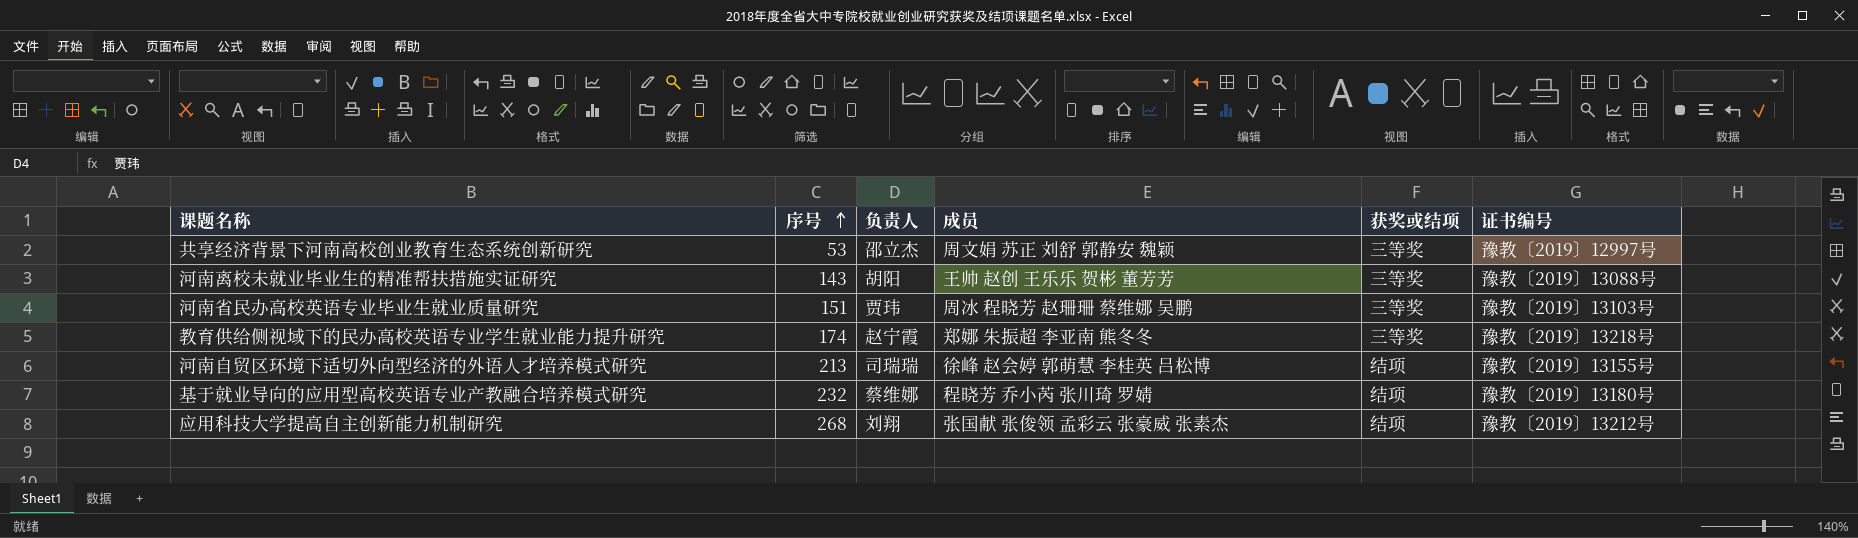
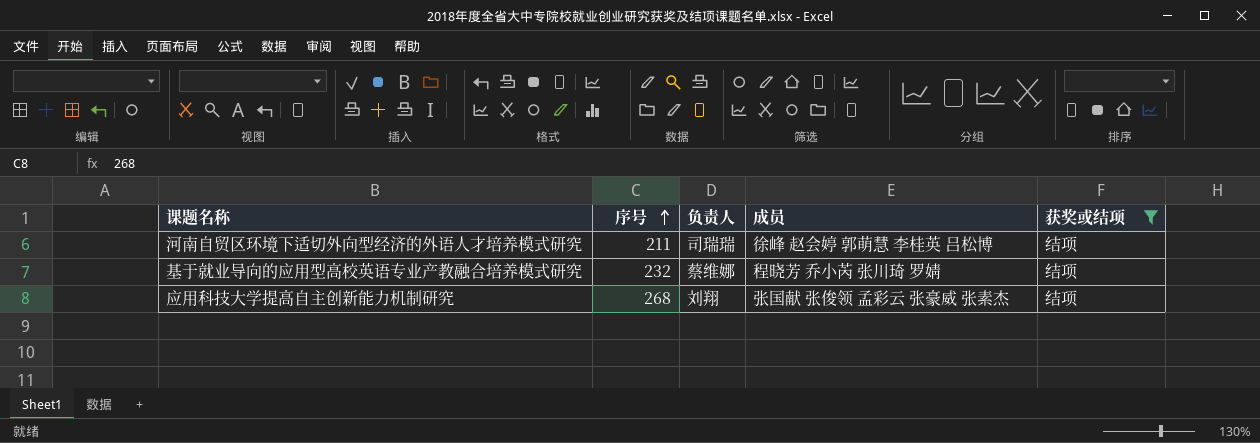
filter: none -> 获奖或结项 = 结项
column 证书编号 | position: 6 -> none
河南自贸区环境下适切外向型经济的外语人才培养模式研究 | 序号: 213 -> 211

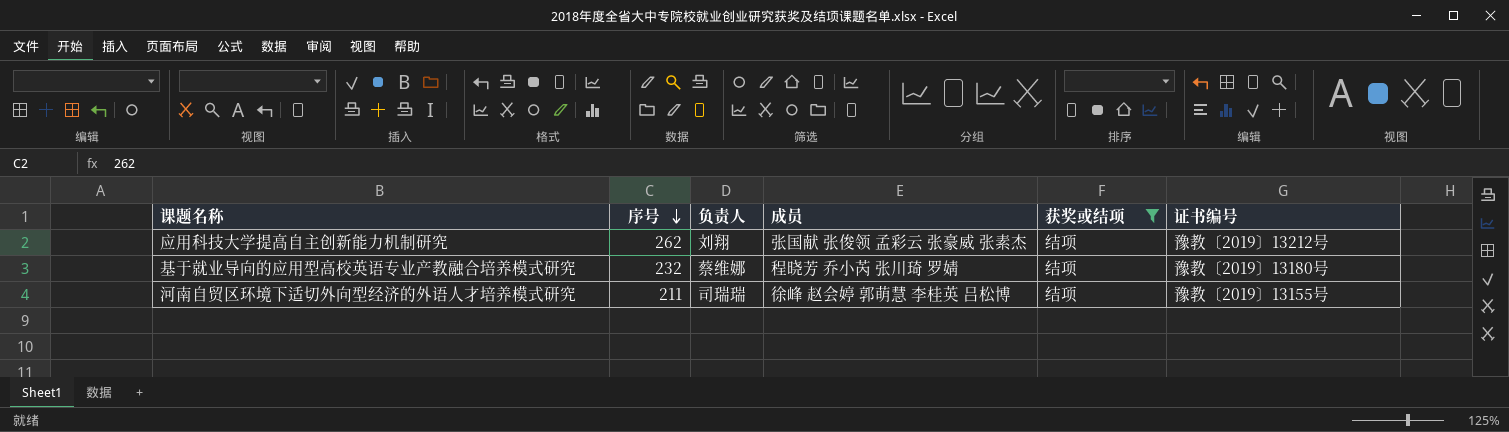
row order: 序号 ascending -> 序号 descending
column 证书编号 | position: none -> 6
应用科技大学提高自主创新能力机制研究 | 序号: 268 -> 262

